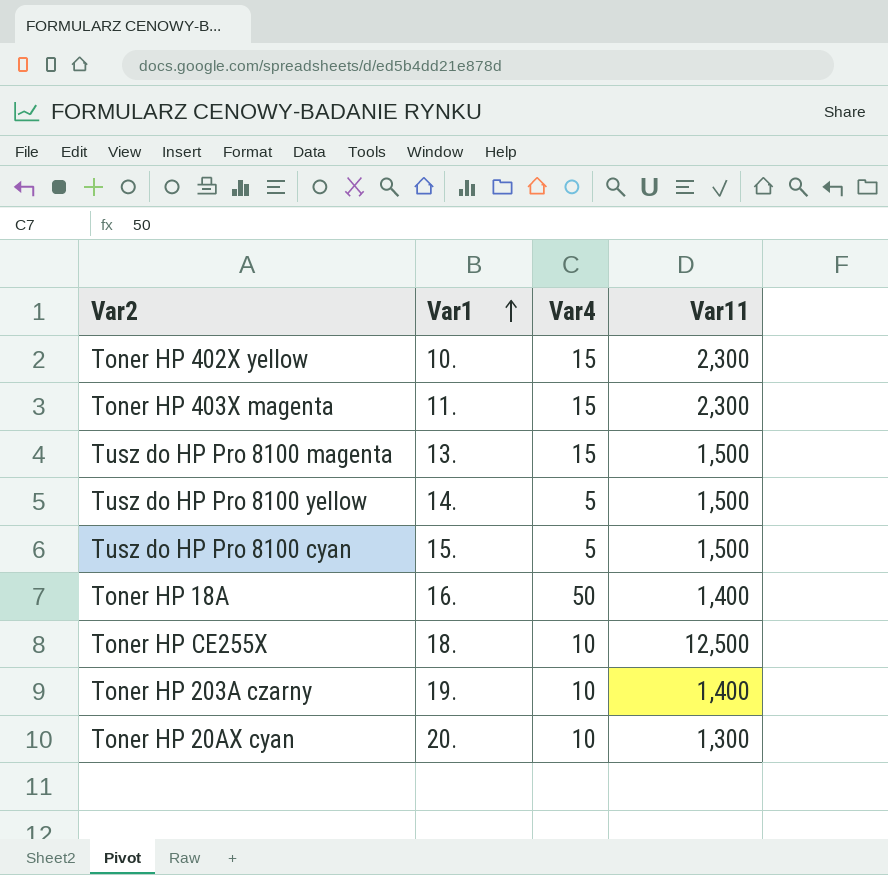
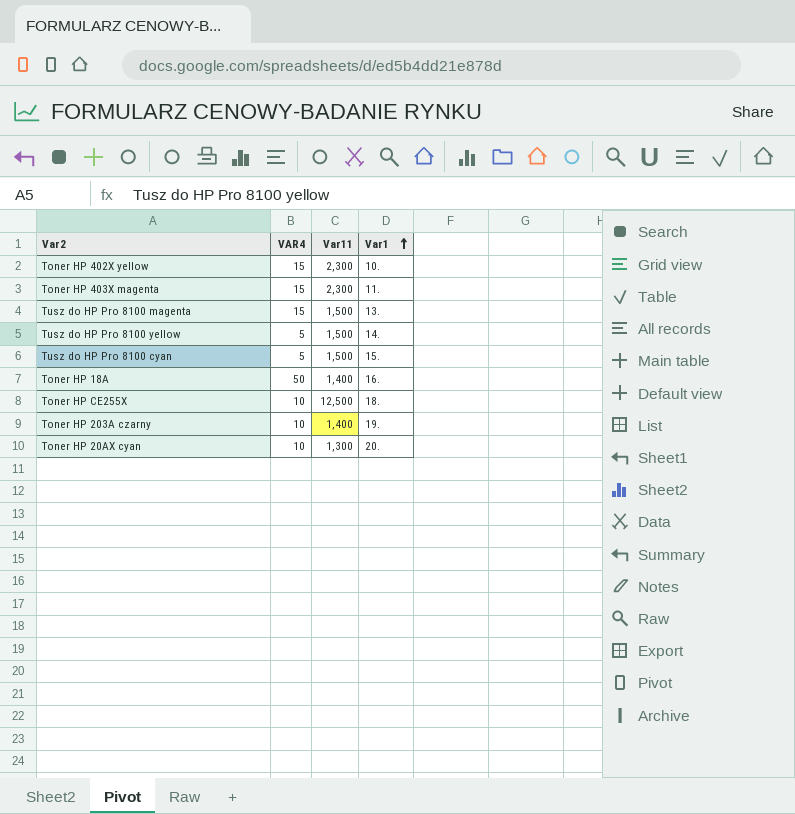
column name: Var4 -> VAR4
column Var1 | position: 2 -> 4

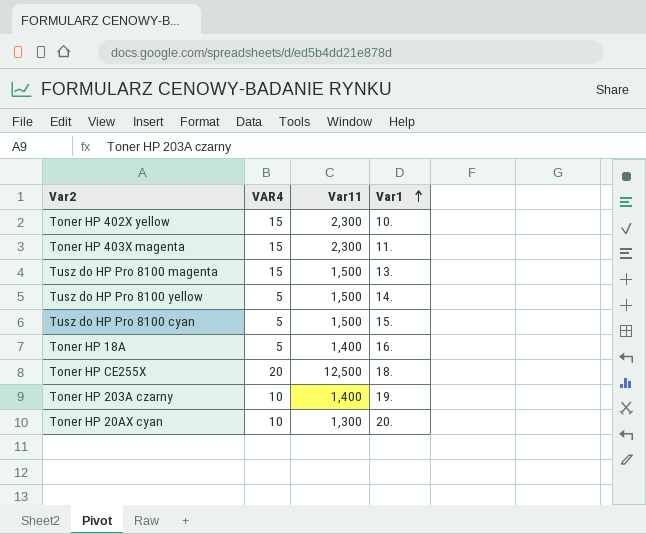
Toner HP 18A | VAR4: 50 -> 5
Toner HP CE255X | VAR4: 10 -> 20

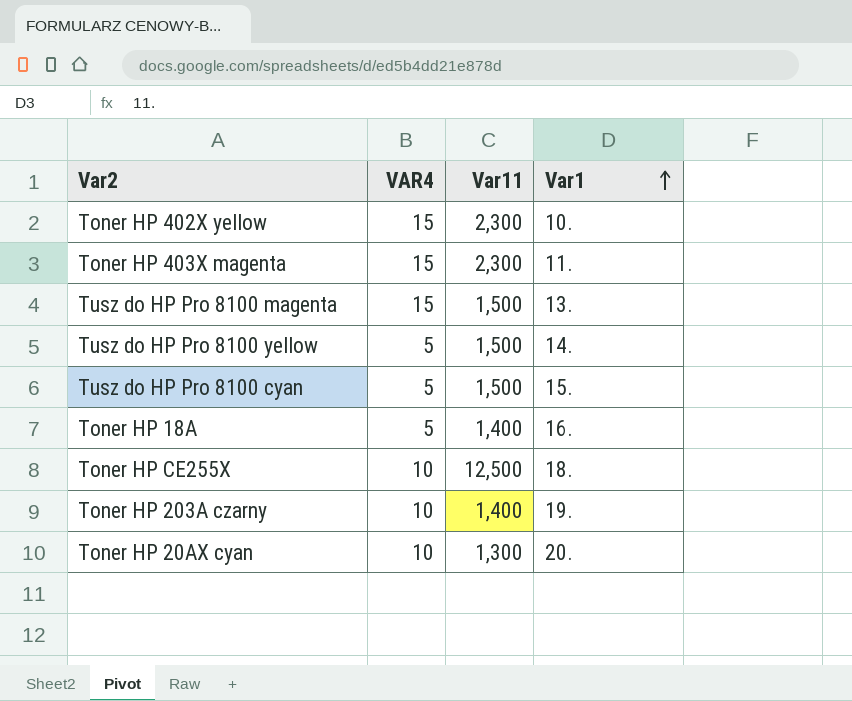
Toner HP CE255X | VAR4: 20 -> 10

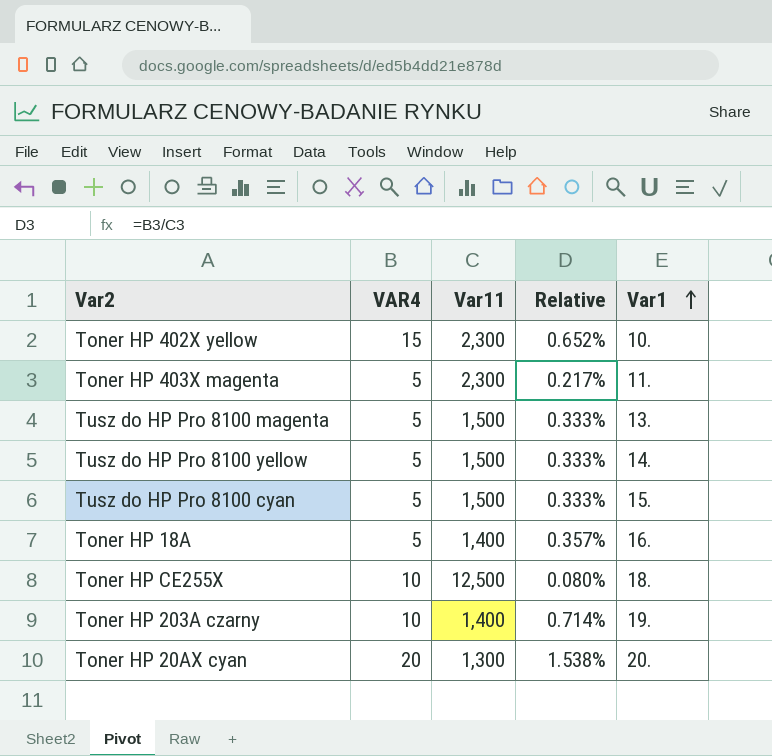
column Relative | formula: none -> [VAR4] / [Var11]
Toner HP 403X magenta | VAR4: 15 -> 5
Tusz do HP Pro 8100 magenta | VAR4: 15 -> 5
Toner HP 20AX cyan | VAR4: 10 -> 20

